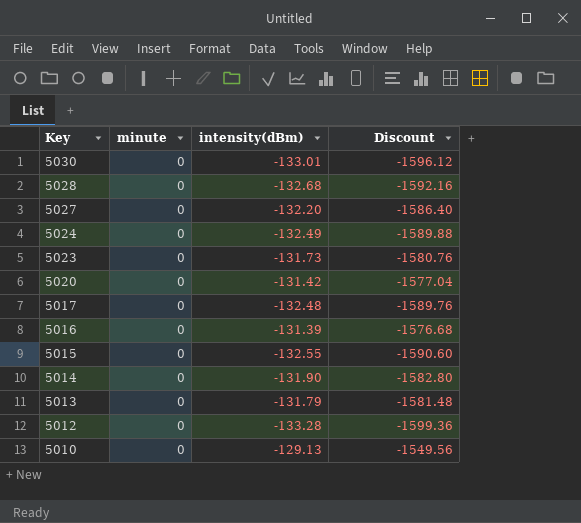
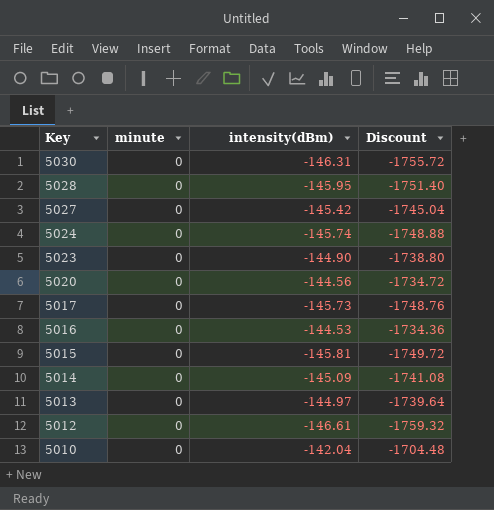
5030 | intensity(dBm): -133.01 -> -146.31
5030 | Discount: -1596.12 -> -1755.72
5028 | intensity(dBm): -132.68 -> -145.95
5028 | Discount: -1592.16 -> -1751.40
5027 | intensity(dBm): -132.20 -> -145.42
5027 | Discount: -1586.40 -> -1745.04
5024 | intensity(dBm): -132.49 -> -145.74
5024 | Discount: -1589.88 -> -1748.88
5023 | intensity(dBm): -131.73 -> -144.90
5023 | Discount: -1580.76 -> -1738.80
5020 | intensity(dBm): -131.42 -> -144.56
5020 | Discount: -1577.04 -> -1734.72
5017 | intensity(dBm): -132.48 -> -145.73
5017 | Discount: -1589.76 -> -1748.76
5016 | intensity(dBm): -131.39 -> -144.53
5016 | Discount: -1576.68 -> -1734.36
5015 | intensity(dBm): -132.55 -> -145.81
5015 | Discount: -1590.60 -> -1749.72
5014 | intensity(dBm): -131.90 -> -145.09
5014 | Discount: -1582.80 -> -1741.08
5013 | intensity(dBm): -131.79 -> -144.97
5013 | Discount: -1581.48 -> -1739.64
5012 | intensity(dBm): -133.28 -> -146.61
5012 | Discount: -1599.36 -> -1759.32
5010 | intensity(dBm): -129.13 -> -142.04
5010 | Discount: -1549.56 -> -1704.48

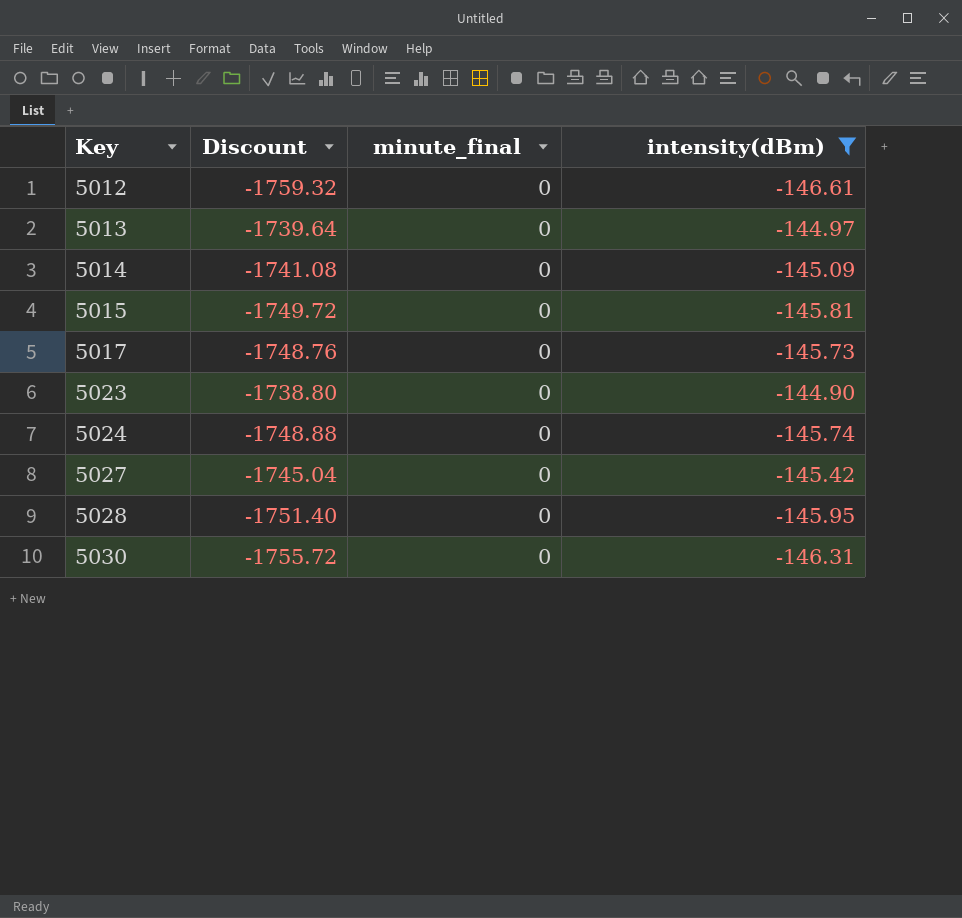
filter: none -> intensity(dBm) <= -144.90
row order: Key descending -> Key ascending
column Discount | position: 4 -> 2
column name: minute -> minute_final

